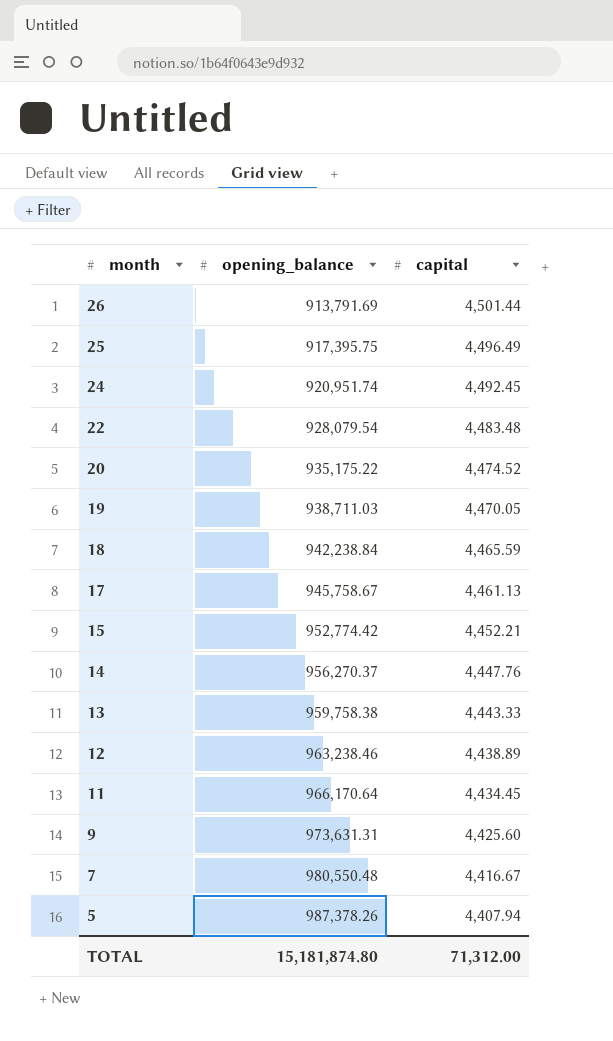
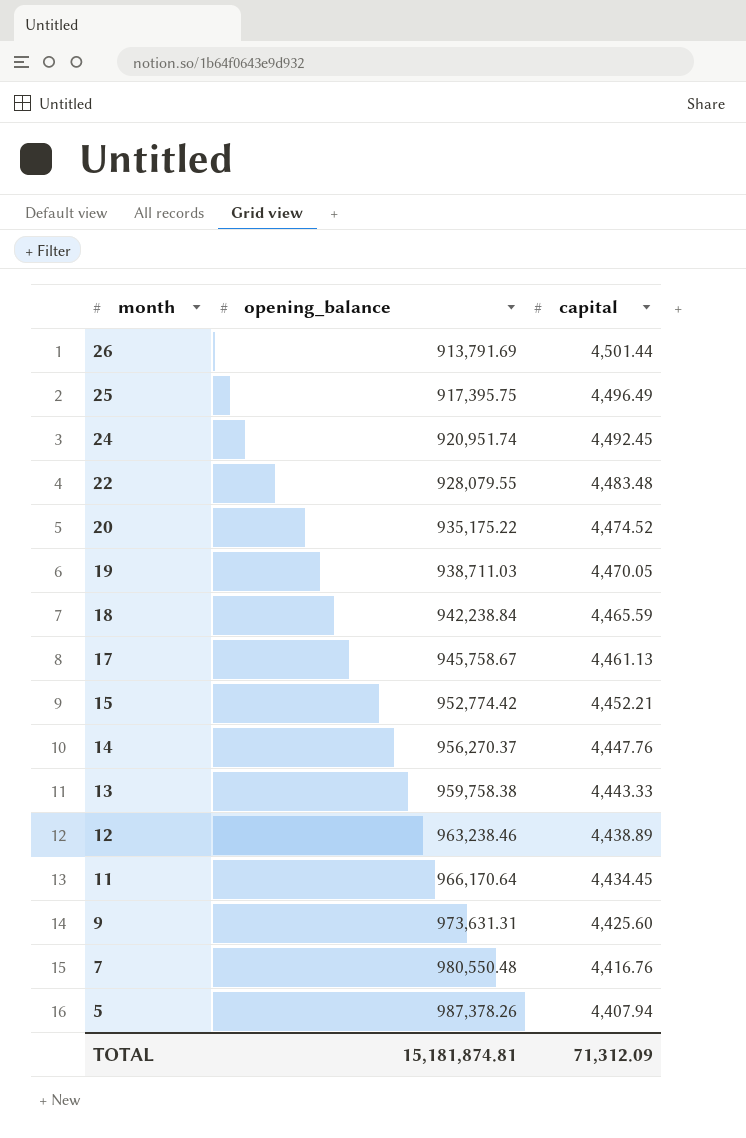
22 | opening_balance: 928,079.54 -> 928,079.55
7 | capital: 4,416.67 -> 4,416.76
TOTAL | opening_balance: 15,181,874.80 -> 15,181,874.81
TOTAL | capital: 71,312.00 -> 71,312.09

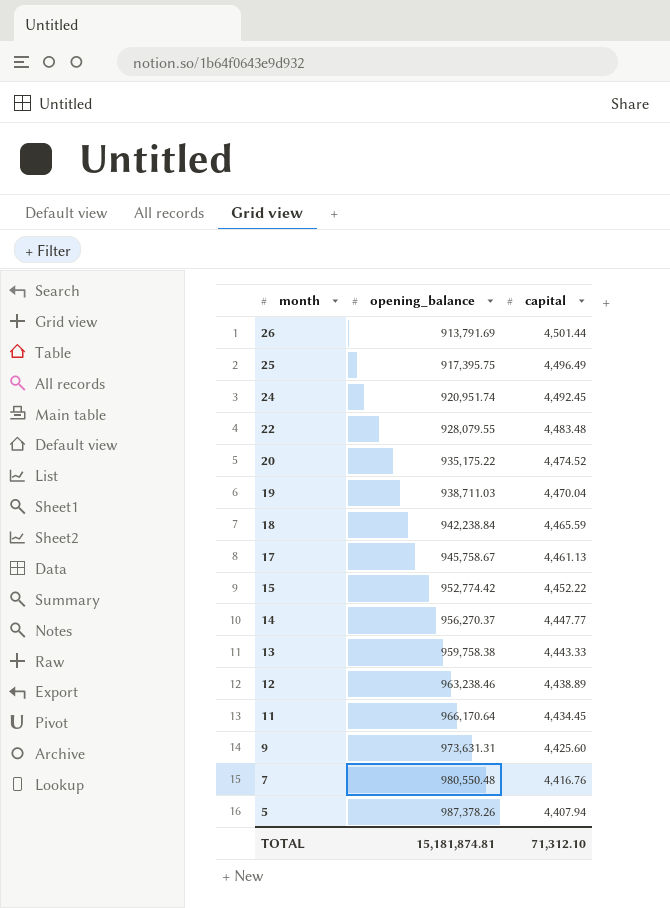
19 | capital: 4,470.05 -> 4,470.04
15 | capital: 4,452.21 -> 4,452.22
14 | capital: 4,447.76 -> 4,447.77
TOTAL | capital: 71,312.09 -> 71,312.10

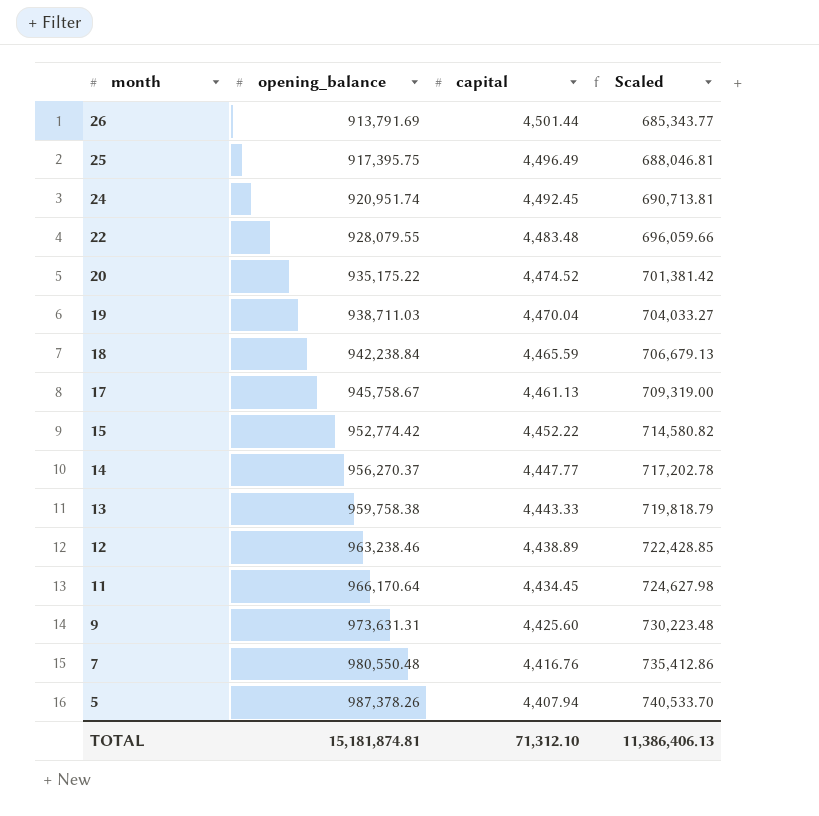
column Scaled | formula: none -> [opening_balance] * 0.75

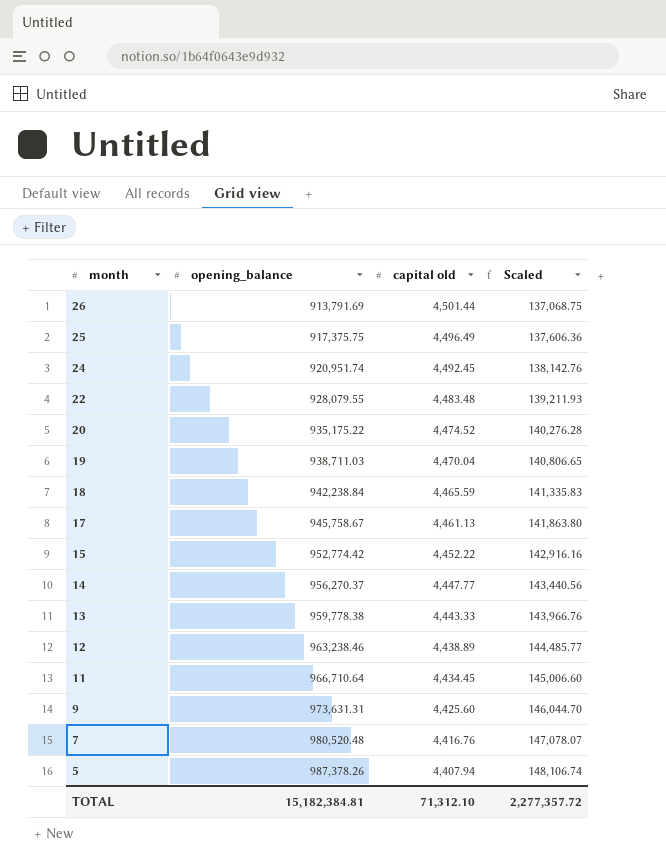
column name: capital -> capital old
column Scaled | formula: [opening_balance] * 0.75 -> [opening_balance] * 0.15
25 | opening_balance: 917,395.75 -> 917,375.75
13 | opening_balance: 959,758.38 -> 959,778.38
11 | opening_balance: 966,170.64 -> 966,710.64
7 | opening_balance: 980,550.48 -> 980,520.48
TOTAL | opening_balance: 15,181,874.81 -> 15,182,384.81
TOTAL | Scaled: 11,386,406.13 -> 2,277,357.72

